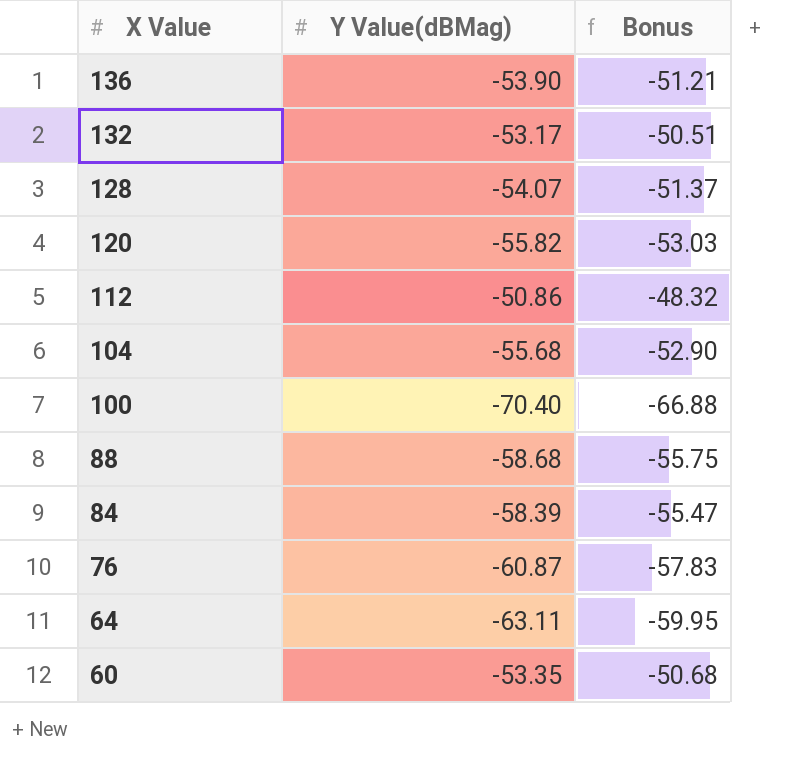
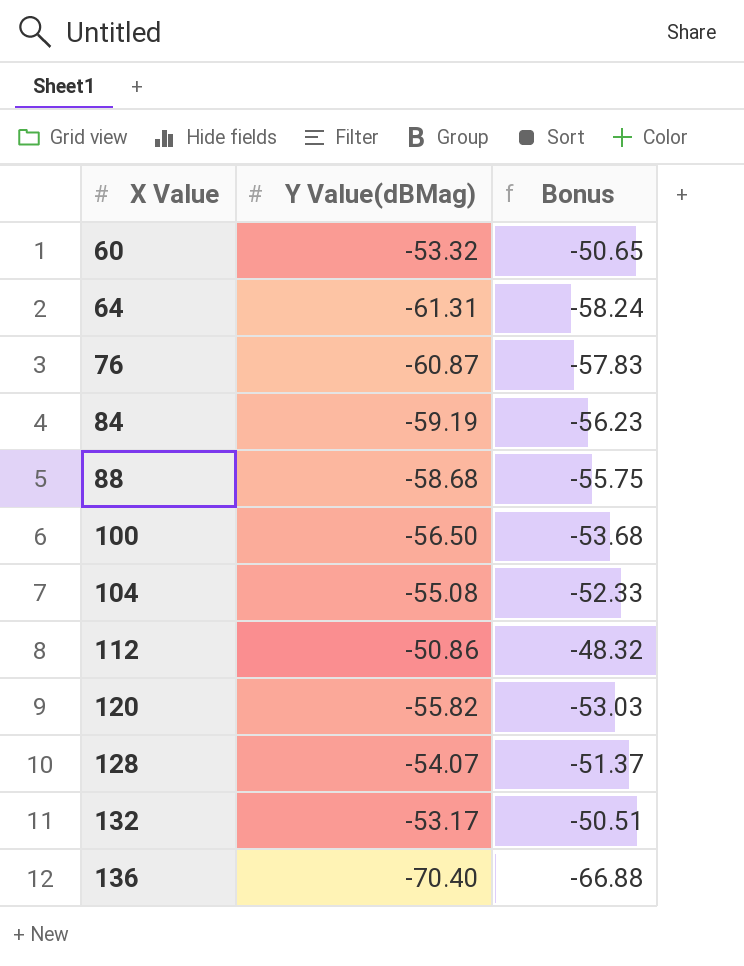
row order: X Value descending -> X Value ascending
60 | Y Value(dBMag): -53.35 -> -53.32
60 | Bonus: -50.68 -> -50.65
64 | Y Value(dBMag): -63.11 -> -61.31
64 | Bonus: -59.95 -> -58.24
84 | Y Value(dBMag): -58.39 -> -59.19
84 | Bonus: -55.47 -> -56.23
100 | Y Value(dBMag): -70.40 -> -56.50
100 | Bonus: -66.88 -> -53.68
104 | Y Value(dBMag): -55.68 -> -55.08
104 | Bonus: -52.90 -> -52.33
136 | Y Value(dBMag): -53.90 -> -70.40
136 | Bonus: -51.21 -> -66.88

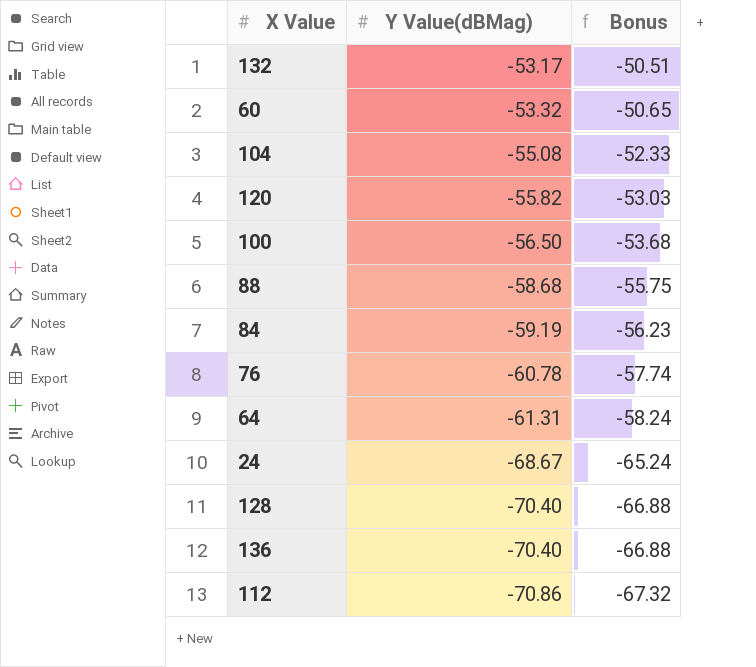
row order: X Value ascending -> Y Value(dBMag) descending
76 | Y Value(dBMag): -60.87 -> -60.78
76 | Bonus: -57.83 -> -57.74
row 24: none -> -68.67 | -65.24
128 | Y Value(dBMag): -54.07 -> -70.40
128 | Bonus: -51.37 -> -66.88
112 | Y Value(dBMag): -50.86 -> -70.86
112 | Bonus: -48.32 -> -67.32

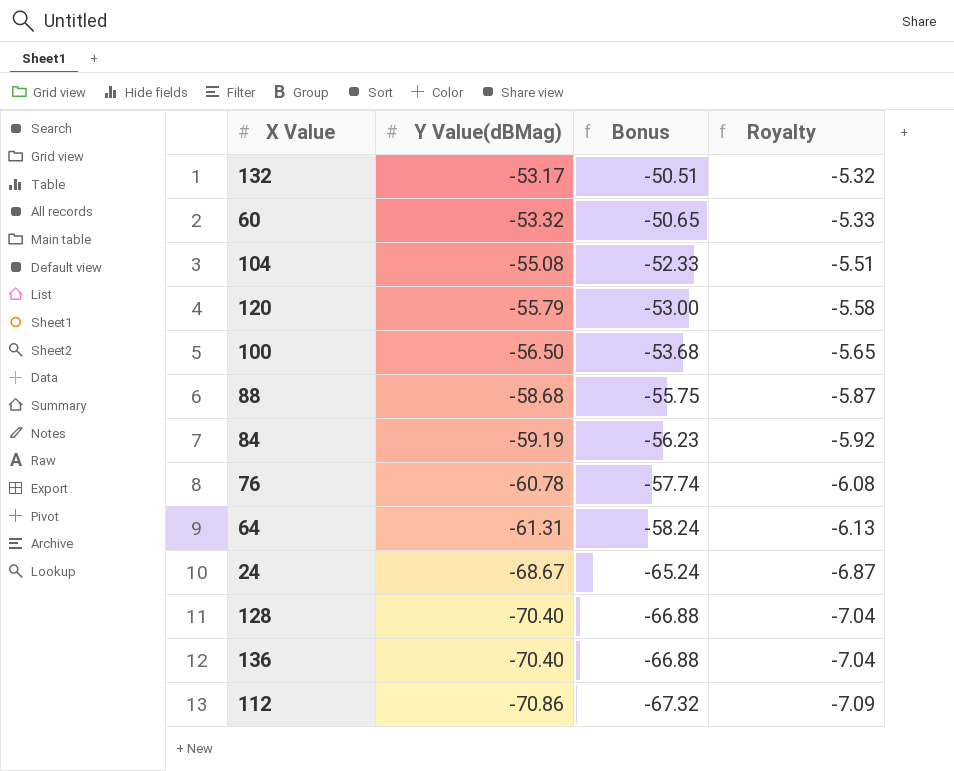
column Royalty | formula: none -> [Y Value(dBMag)] * 0.1
120 | Y Value(dBMag): -55.82 -> -55.79
120 | Bonus: -53.03 -> -53.00

